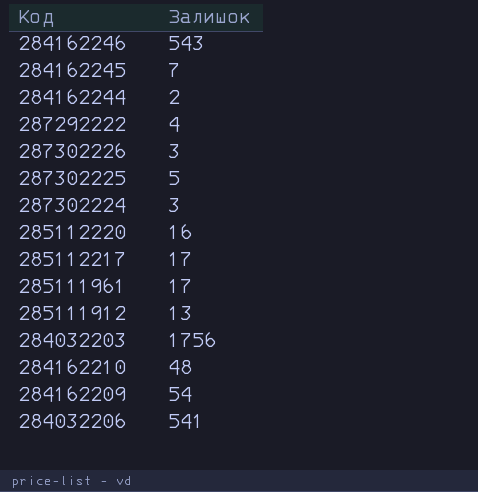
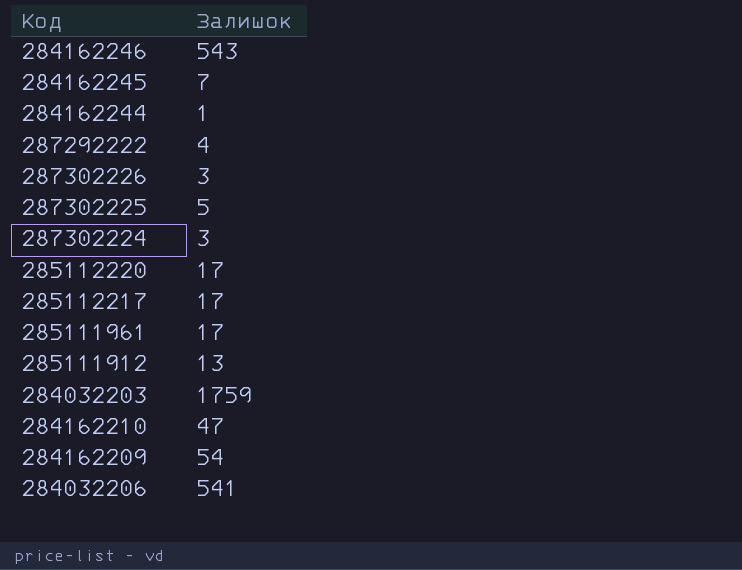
284162244 | Залишок: 2 -> 1
285112220 | Залишок: 16 -> 17
284032203 | Залишок: 1756 -> 1759
284162210 | Залишок: 48 -> 47

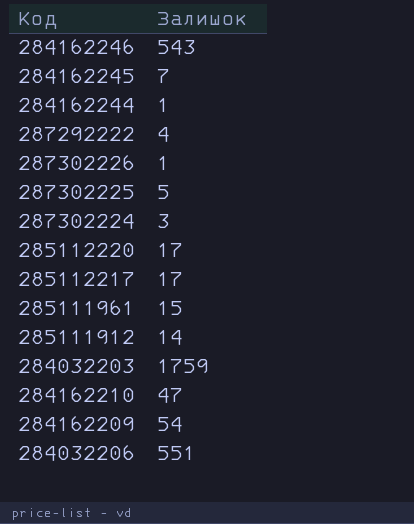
287302226 | Залишок: 3 -> 1
285111961 | Залишок: 17 -> 15
285111912 | Залишок: 13 -> 14
284032206 | Залишок: 541 -> 551

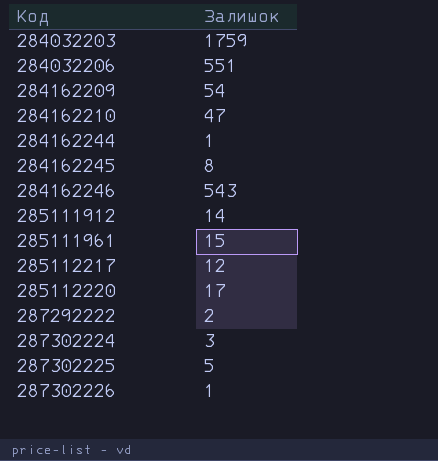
row order: none -> Код ascending
284162245 | Залишок: 7 -> 8
285112217 | Залишок: 17 -> 12
287292222 | Залишок: 4 -> 2

